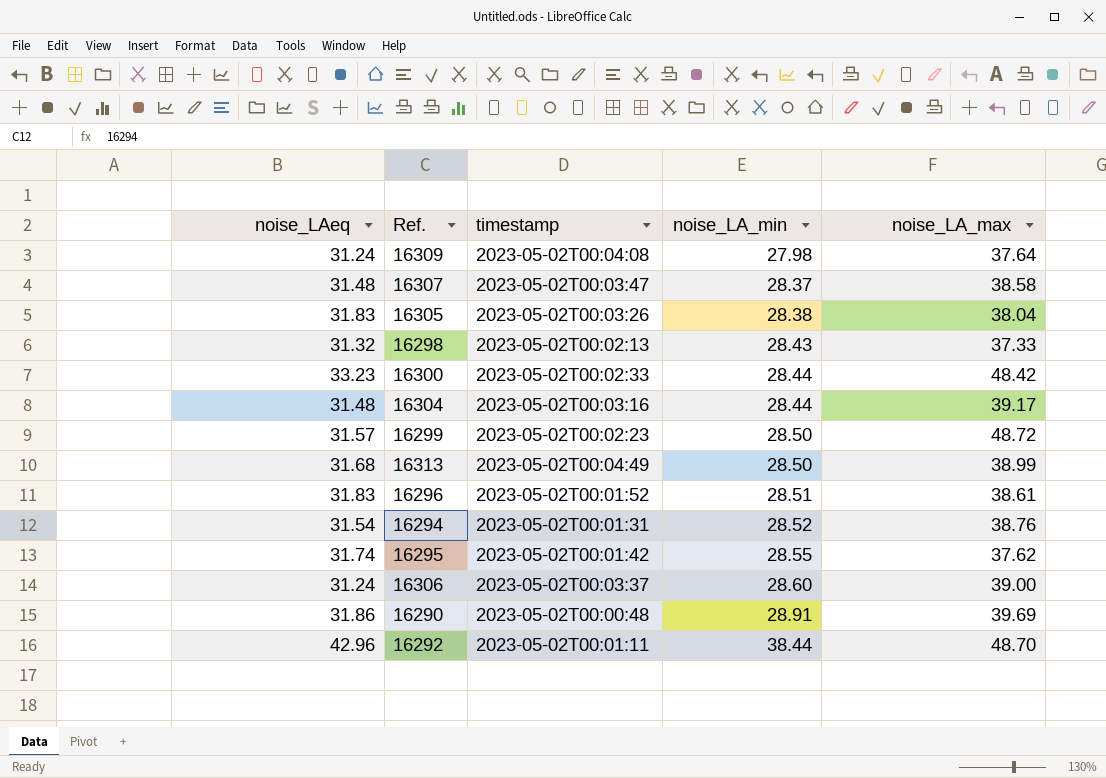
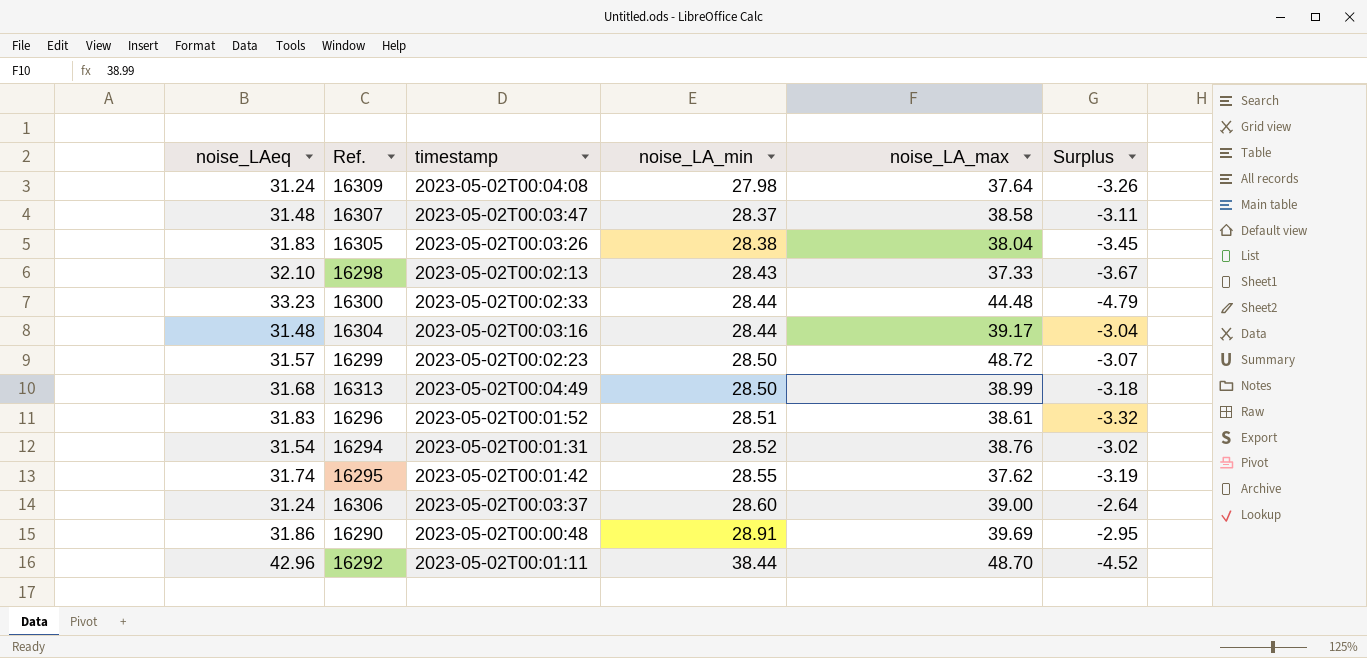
column Surplus | formula: none -> [noise_LA_min] - [noise_LAeq]
16298 | noise_LAeq: 31.32 -> 32.10
16300 | noise_LA_max: 48.42 -> 44.48

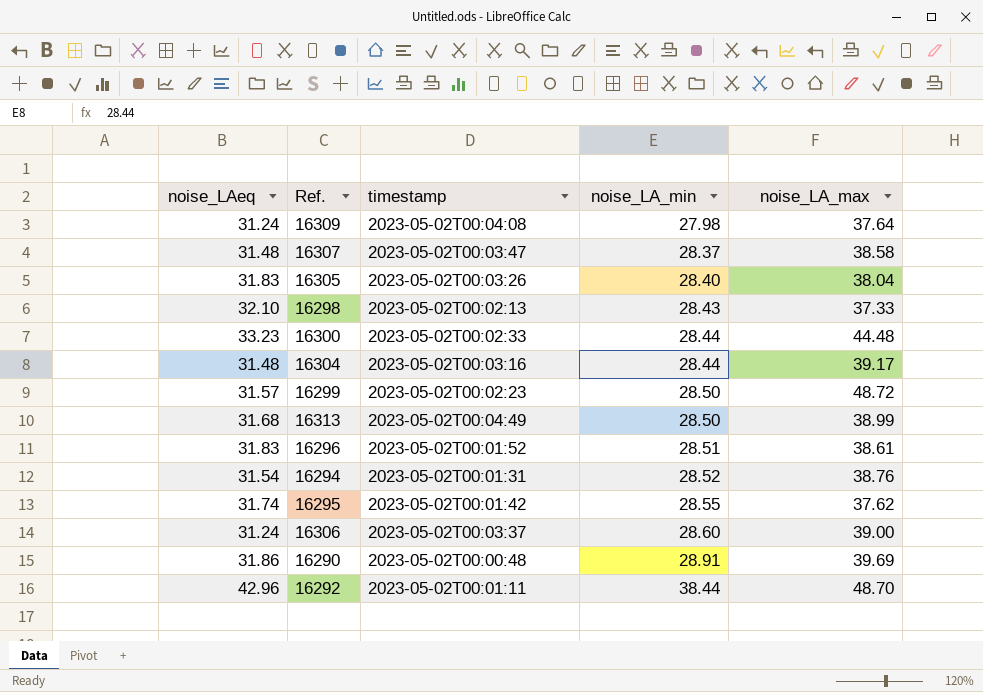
column Surplus | formula: [noise_LA_min] - [noise_LAeq] -> none
16305 | noise_LA_min: 28.38 -> 28.40

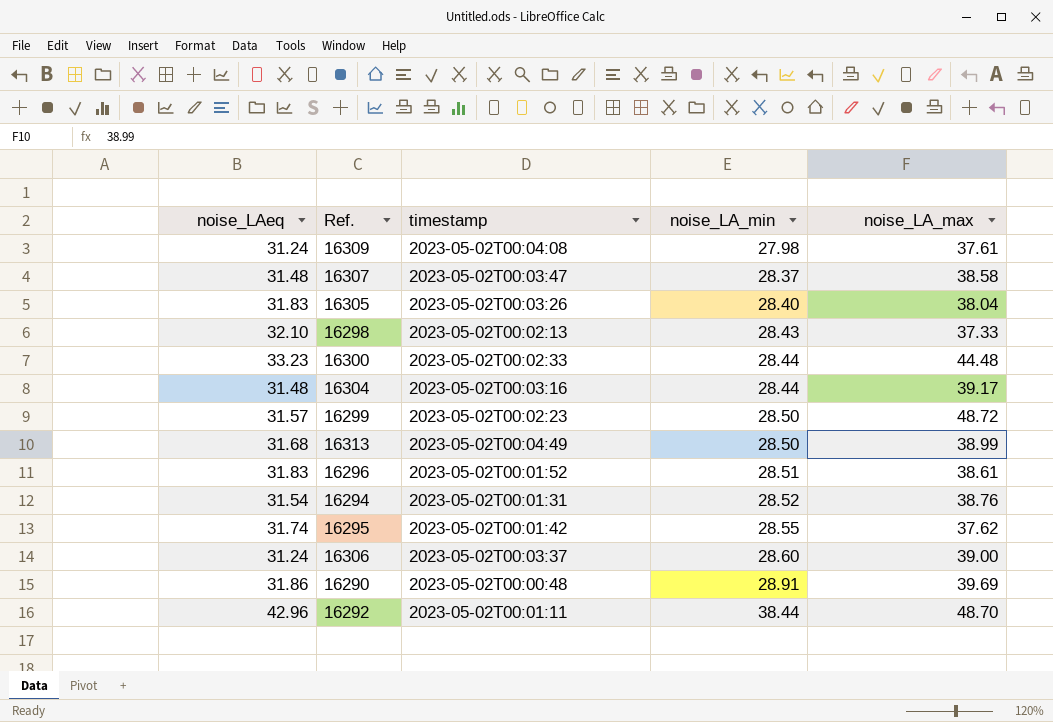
16309 | noise_LA_max: 37.64 -> 37.61

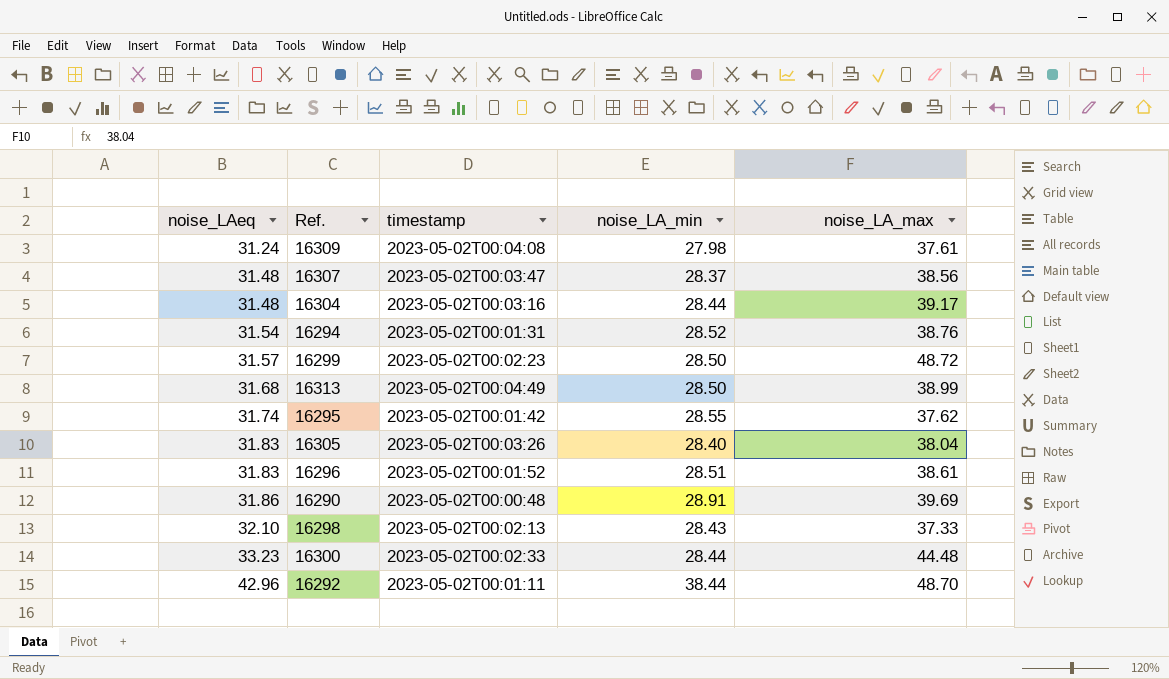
row order: noise_LA_min ascending -> noise_LAeq ascending
row 16306: 31.24 | 2023-05-02T00:03:37 | 28.60 | 39.00 -> none
16307 | noise_LA_max: 38.58 -> 38.56

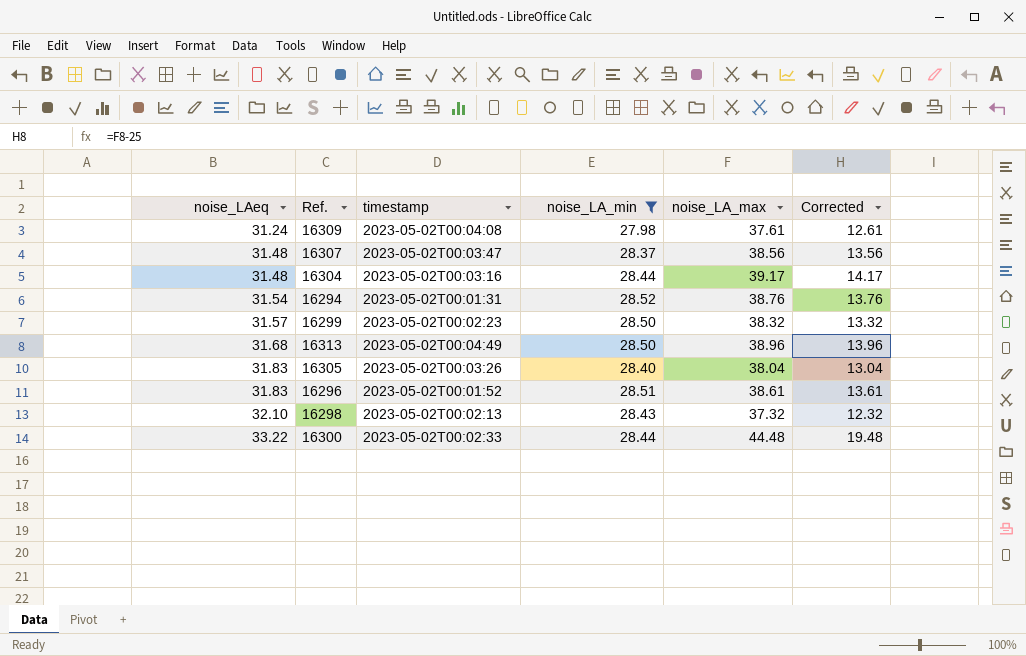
filter: none -> noise_LA_min <= 28.52
column Corrected | formula: none -> [noise_LA_max] - 25
16299 | noise_LA_max: 48.72 -> 38.32
16313 | noise_LA_max: 38.99 -> 38.96
16298 | noise_LA_max: 37.33 -> 37.32
16300 | noise_LAeq: 33.23 -> 33.22

